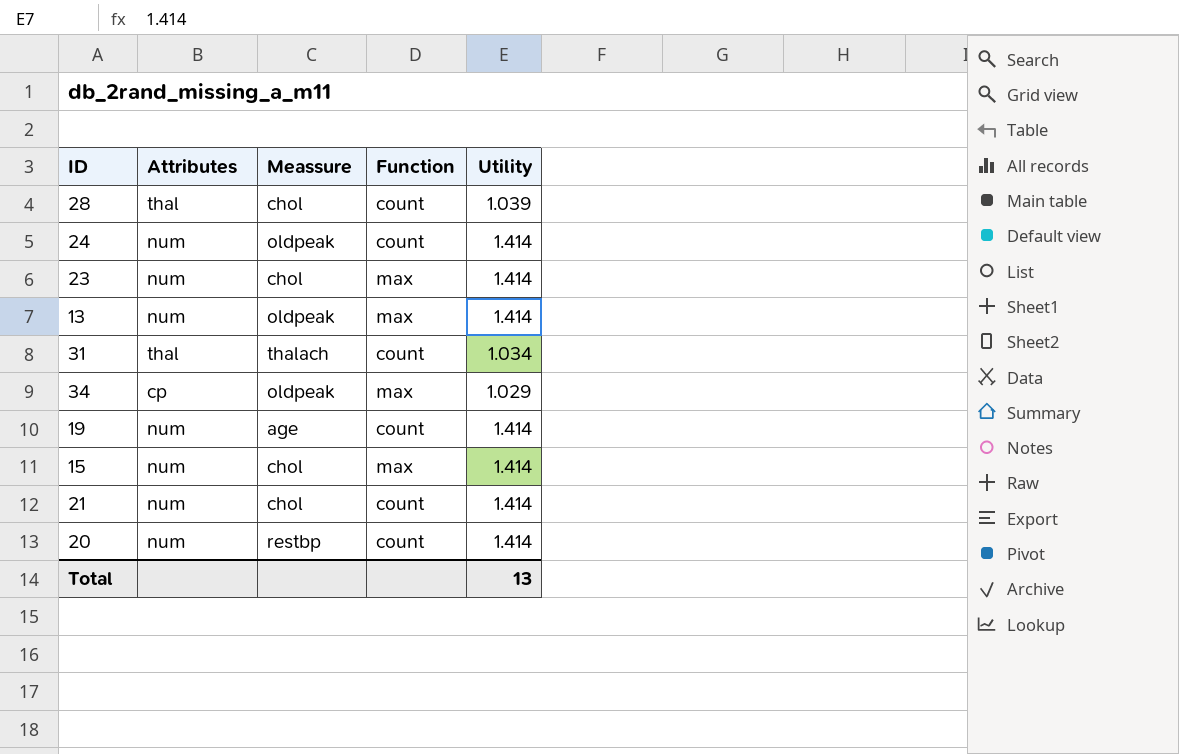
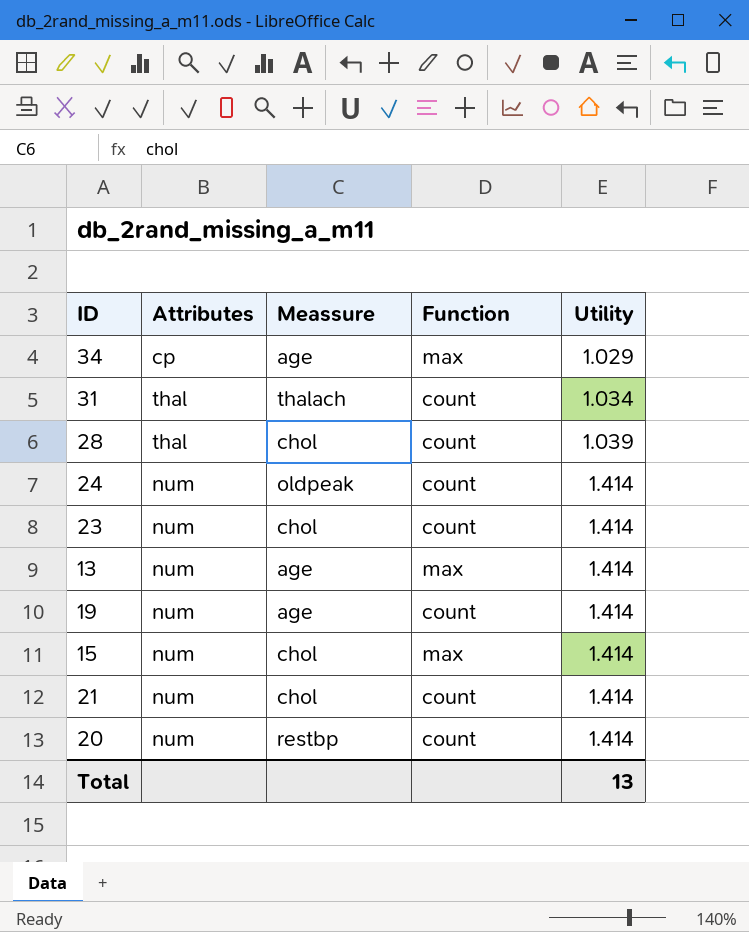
row order: none -> Utility ascending
34 | Meassure: oldpeak -> age
23 | Function: max -> count
13 | Meassure: oldpeak -> age

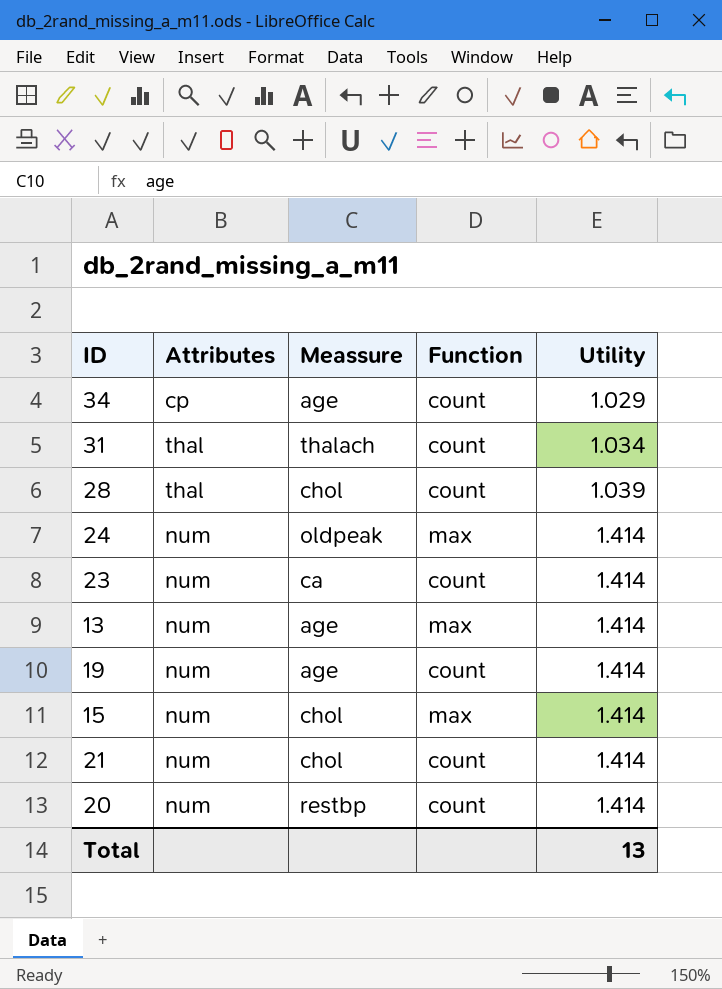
34 | Function: max -> count
24 | Function: count -> max
23 | Meassure: chol -> ca

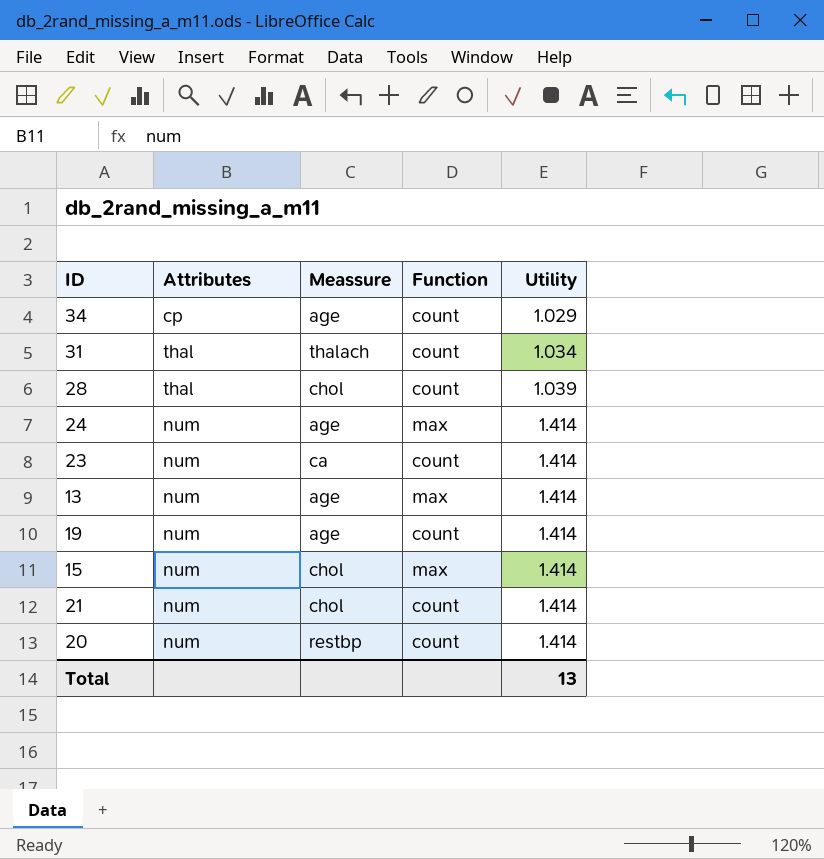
24 | Meassure: oldpeak -> age

